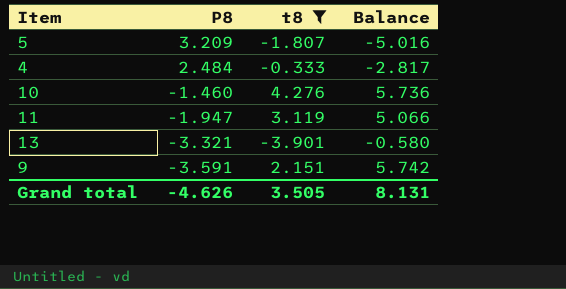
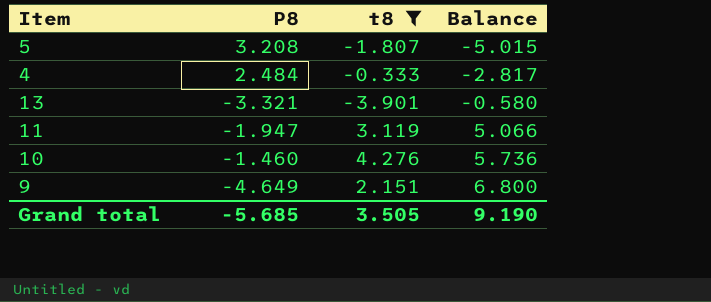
row order: P8 descending -> Balance ascending
5 | P8: 3.209 -> 3.208
5 | Balance: -5.016 -> -5.015
9 | P8: -3.591 -> -4.649
9 | Balance: 5.742 -> 6.800
Grand total | P8: -4.626 -> -5.685
Grand total | Balance: 8.131 -> 9.190

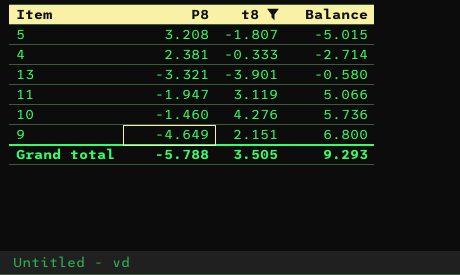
4 | P8: 2.484 -> 2.381
4 | Balance: -2.817 -> -2.714
Grand total | P8: -5.685 -> -5.788
Grand total | Balance: 9.190 -> 9.293

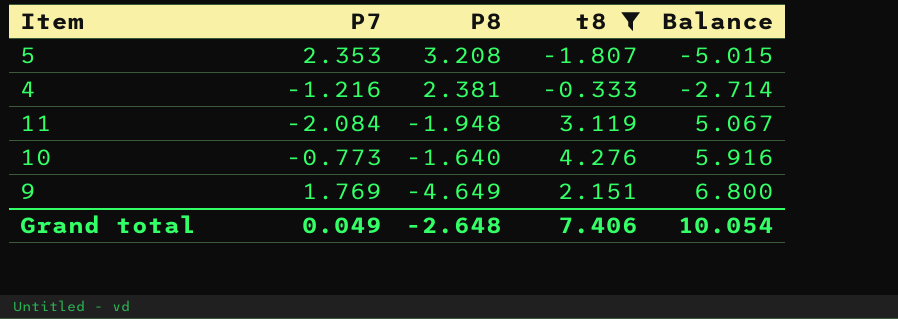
column P7 | position: none -> 2
row 13: -3.321 | -3.901 | -0.580 -> none
11 | P8: -1.947 -> -1.948
11 | Balance: 5.066 -> 5.067
10 | P8: -1.460 -> -1.640
10 | Balance: 5.736 -> 5.916
Grand total | P8: -5.788 -> -2.648
Grand total | t8: 3.505 -> 7.406
Grand total | Balance: 9.293 -> 10.054

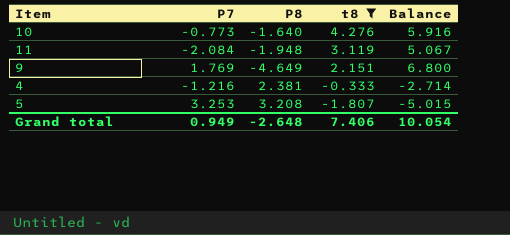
row order: Balance ascending -> t8 descending
5 | P7: 2.353 -> 3.253
Grand total | P7: 0.049 -> 0.949

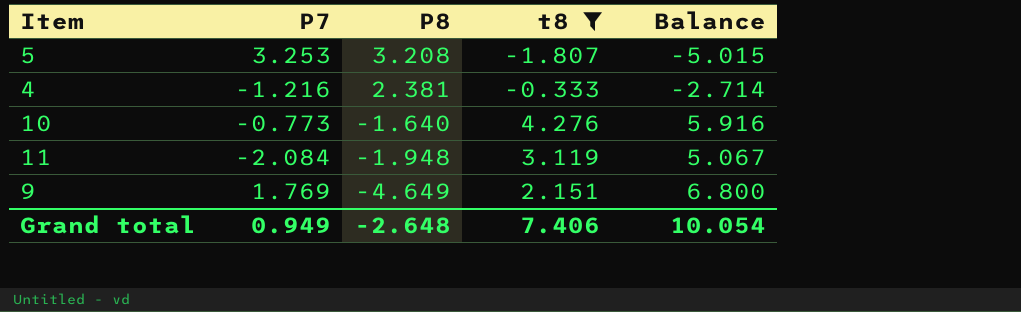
row order: t8 descending -> P8 descending

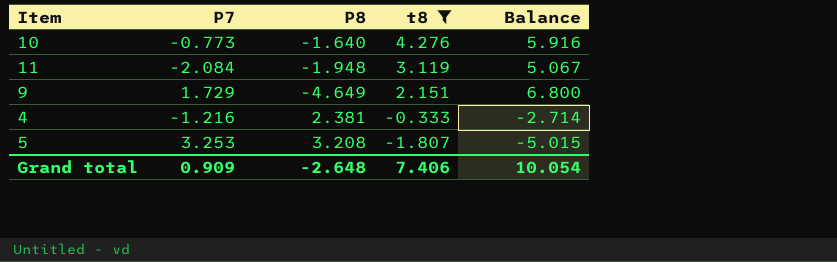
row order: P8 descending -> t8 descending
9 | P7: 1.769 -> 1.729
Grand total | P7: 0.949 -> 0.909

